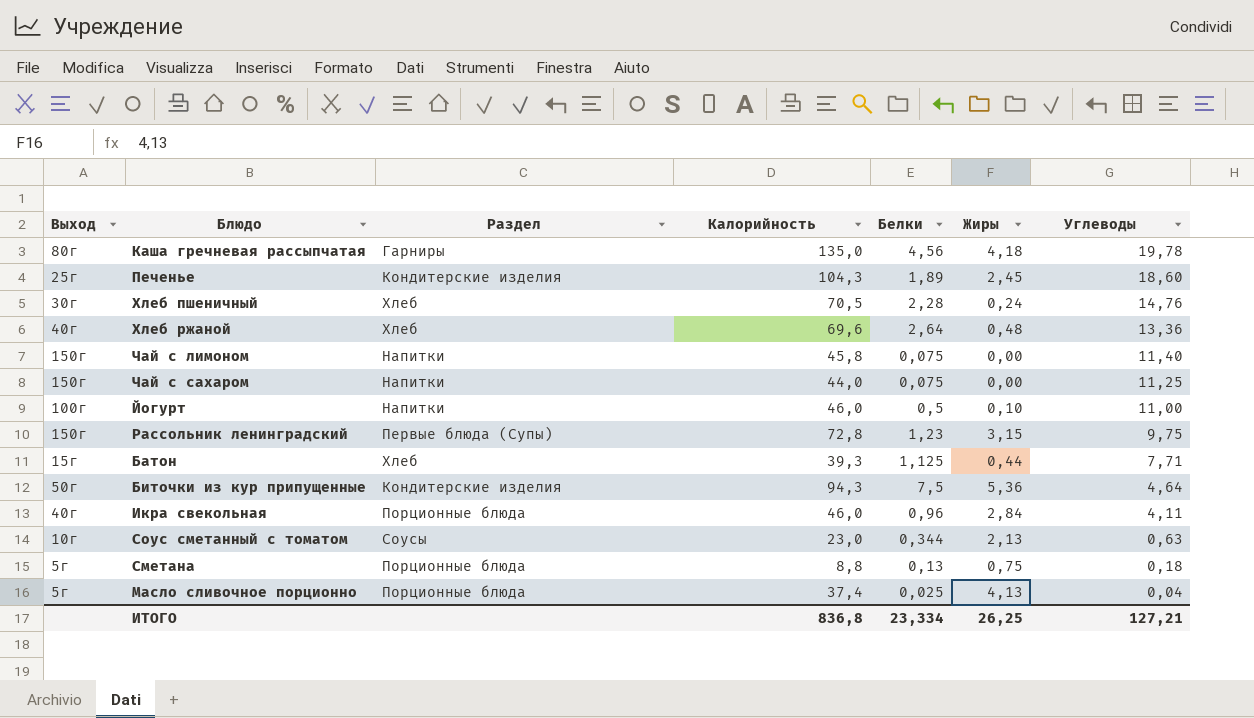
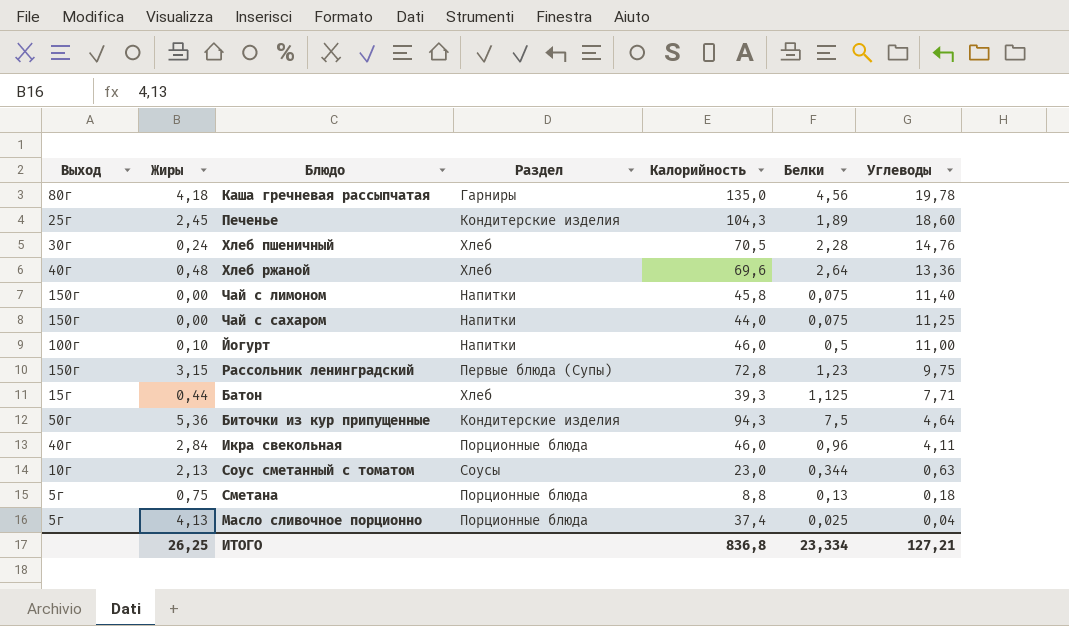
column Жиры | position: 6 -> 2

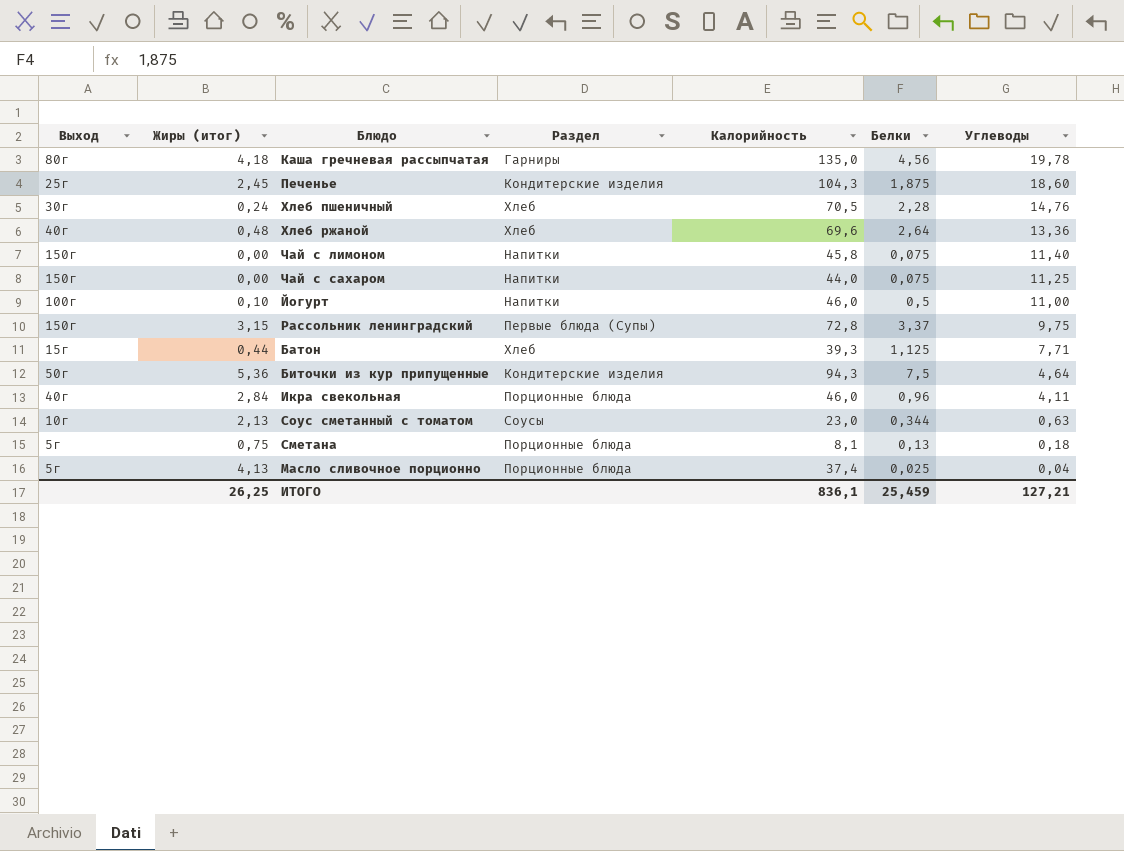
column name: Жиры -> Жиры (итог)
Печенье | Белки: 1,89 -> 1,875
Рассольник ленинградский | Белки: 1,23 -> 3,37
Сметана | Калорийность: 8,8 -> 8,1
ИТОГО | Калорийность: 836,8 -> 836,1
ИТОГО | Белки: 23,334 -> 25,459

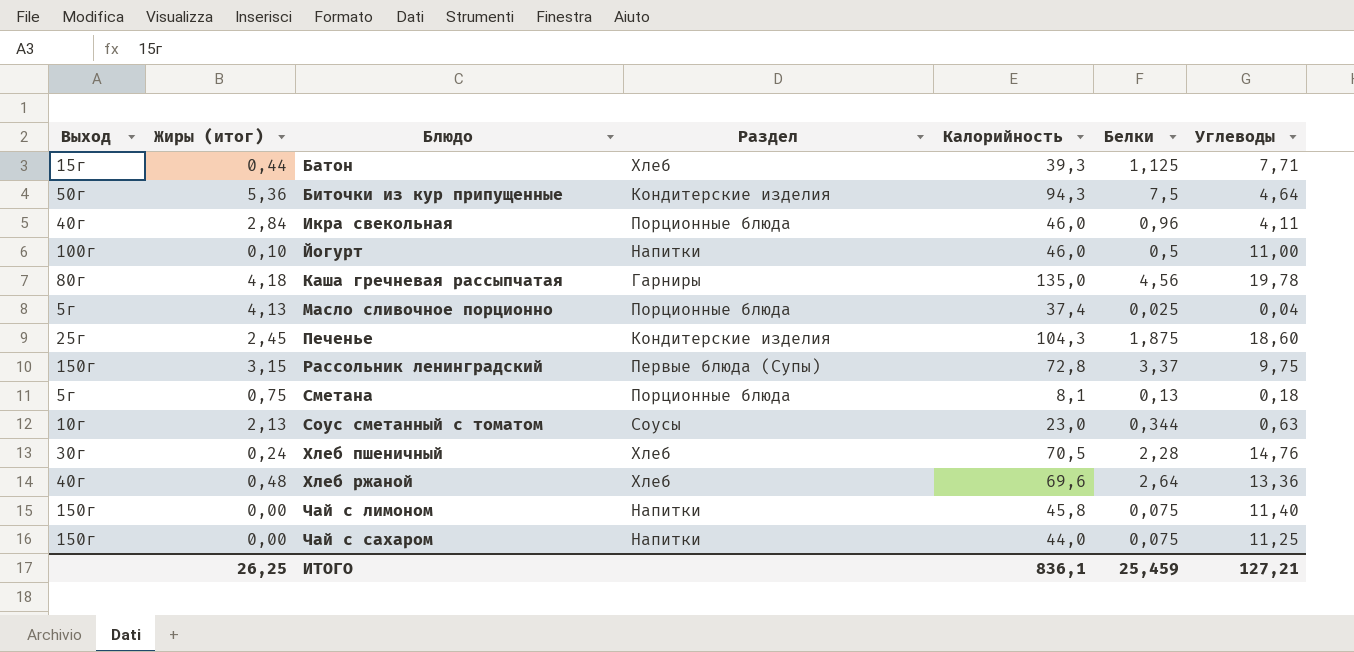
row order: Углеводы descending -> Блюдо ascending

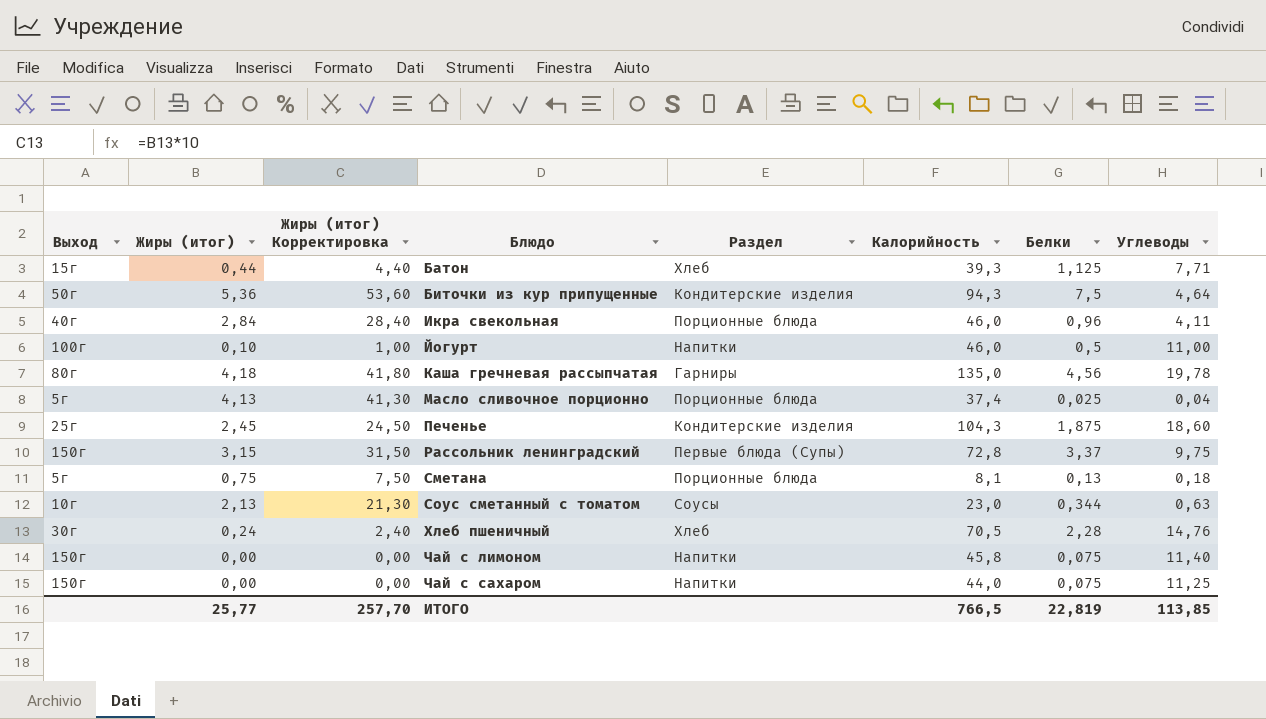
column Жиры (итог) Корректировка | formula: none -> [Жиры (итог)] * 10
row Хлеб ржаной: 40г | 0,48 | Хлеб | 69,6 | 2,64 | 13,36 -> none
ИТОГО | Жиры (итог): 26,25 -> 25,77
ИТОГО | Калорийность: 836,1 -> 766,5
ИТОГО | Белки: 25,459 -> 22,819
ИТОГО | Углеводы: 127,21 -> 113,85

